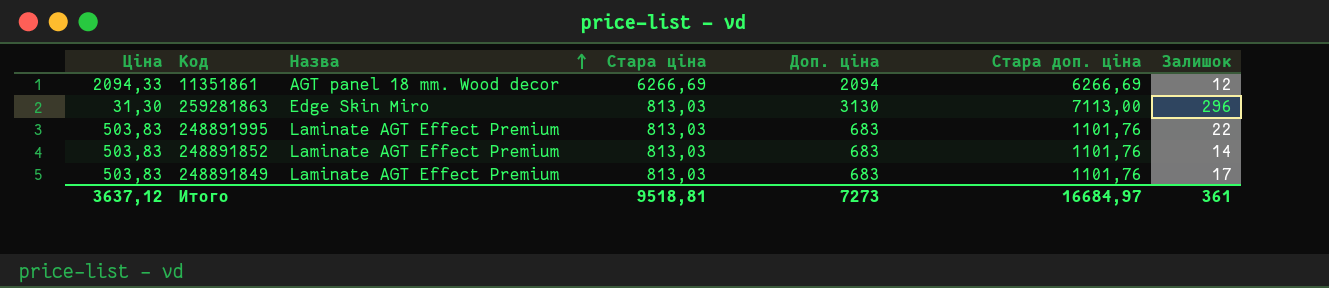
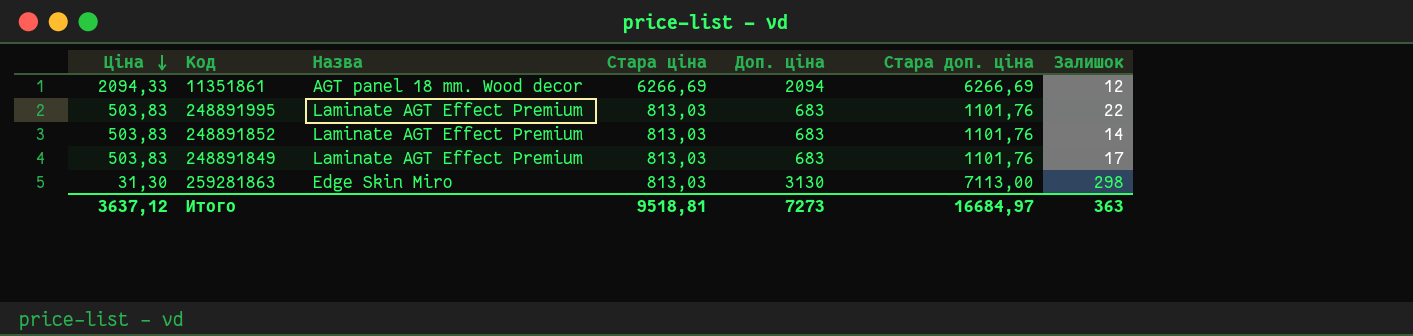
row order: Назва ascending -> Ціна descending
259281863 | Залишок: 296 -> 298
Итого | Залишок: 361 -> 363

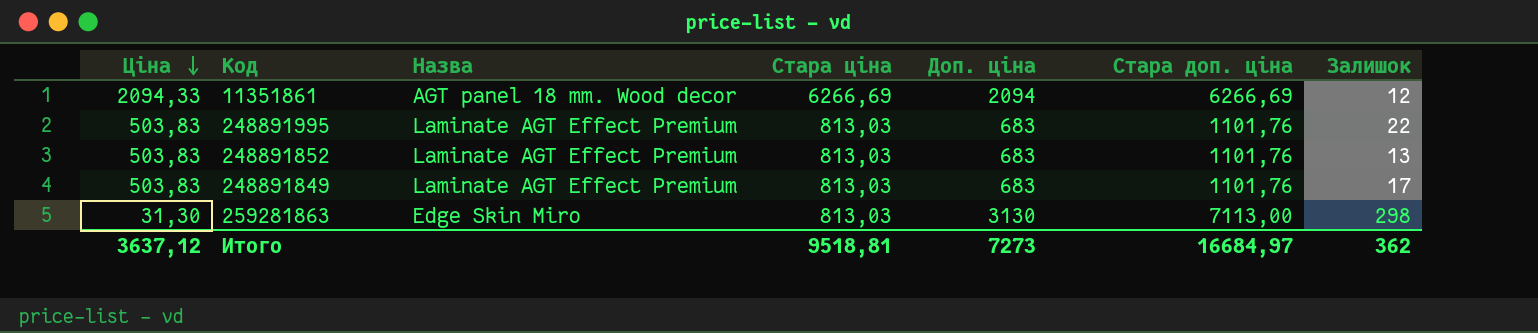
248891852 | Залишок: 14 -> 13
Итого | Залишок: 363 -> 362

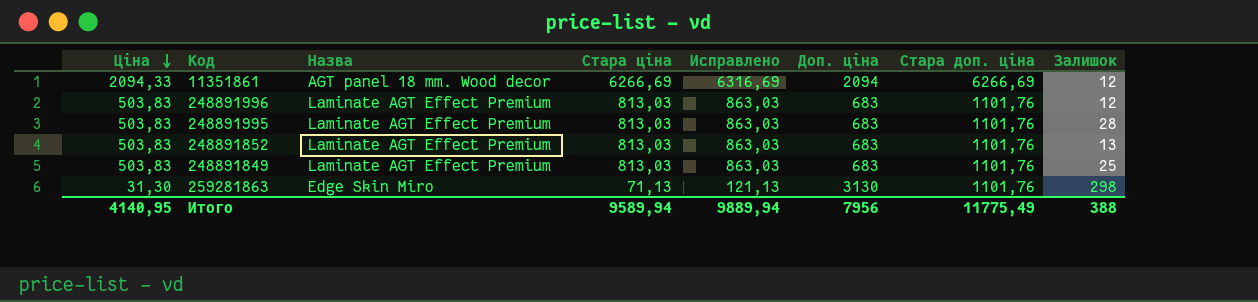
column Исправлено | formula: none -> [Стара ціна] + 50
row 248891996: none -> 503,83 | Laminate AGT Effect Premium | 813,03 | 863,03 | 683 | 1101,76 | 12
248891995 | Залишок: 22 -> 28
248891849 | Залишок: 17 -> 25
259281863 | Стара ціна: 813,03 -> 71,13
259281863 | Стара доп. ціна: 7113,00 -> 1101,76
Итого | Ціна: 3637,12 -> 4140,95
Итого | Стара ціна: 9518,81 -> 9589,94
Итого | Доп. ціна: 7273 -> 7956
Итого | Стара доп. ціна: 16684,97 -> 11775,49
Итого | Залишок: 362 -> 388

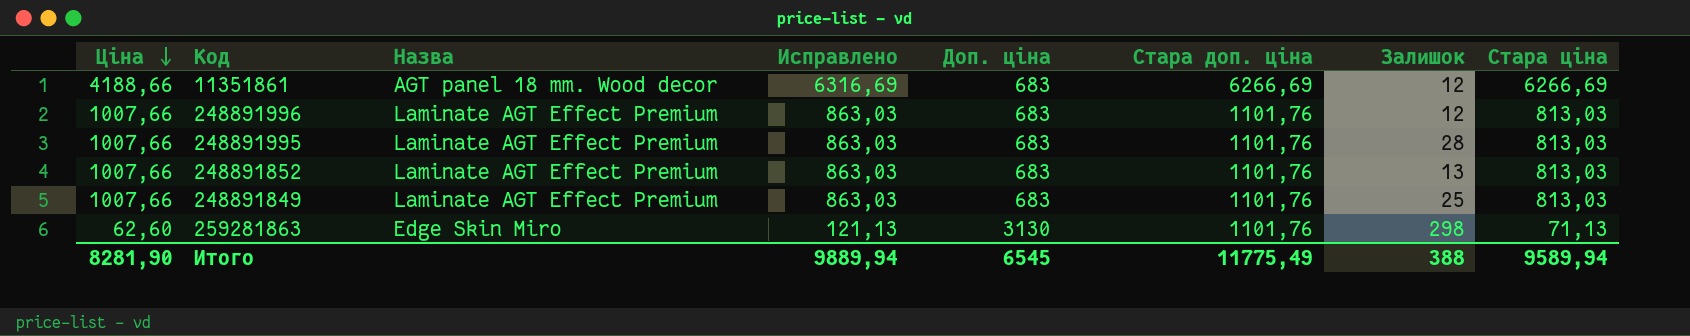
column Стара ціна | position: 4 -> 8
11351861 | Ціна: 2094,33 -> 4188,66
11351861 | Доп. ціна: 2094 -> 683
248891996 | Ціна: 503,83 -> 1007,66
248891995 | Ціна: 503,83 -> 1007,66
248891852 | Ціна: 503,83 -> 1007,66
248891849 | Ціна: 503,83 -> 1007,66
259281863 | Ціна: 31,30 -> 62,60
Итого | Ціна: 4140,95 -> 8281,90
Итого | Доп. ціна: 7956 -> 6545

